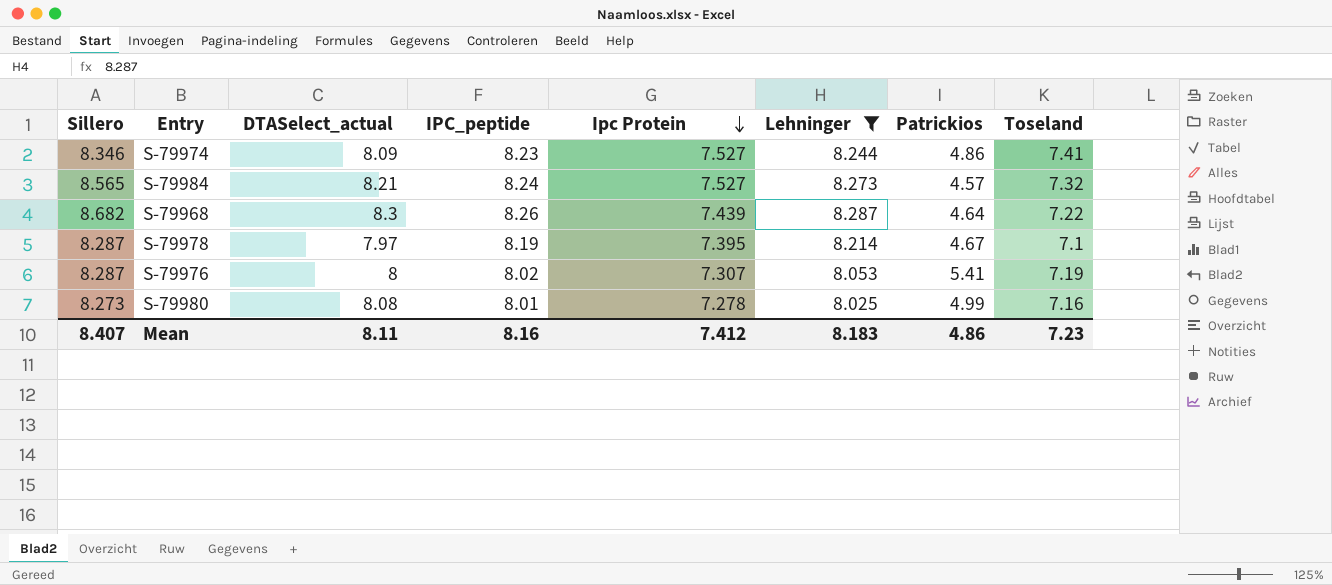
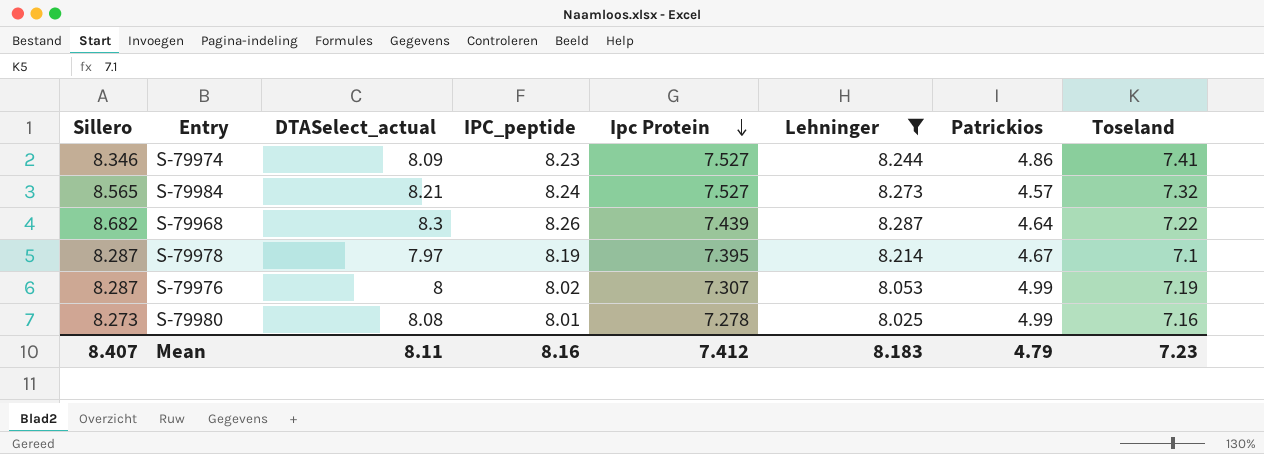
S-79976 | Patrickios: 5.41 -> 4.99
Mean | Patrickios: 4.86 -> 4.79

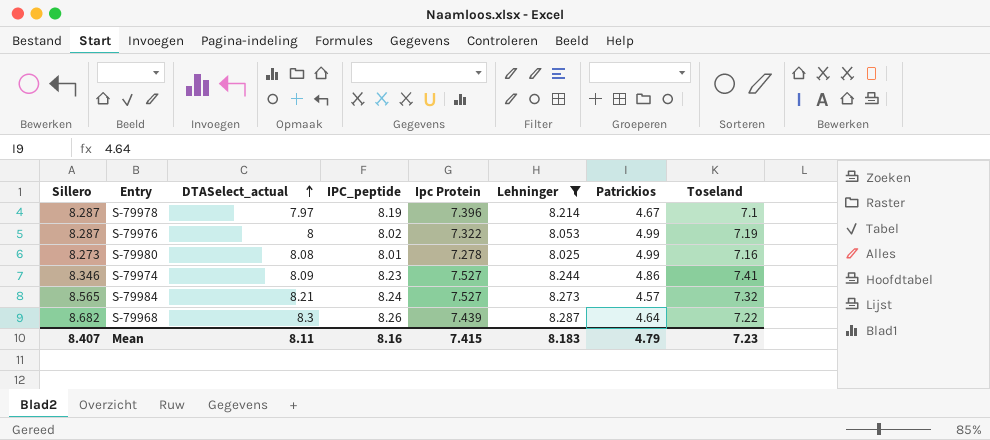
row order: Ipc Protein descending -> DTASelect_actual ascending
S-79978 | Ipc Protein: 7.395 -> 7.396
S-79976 | Ipc Protein: 7.307 -> 7.322
Mean | Ipc Protein: 7.412 -> 7.415

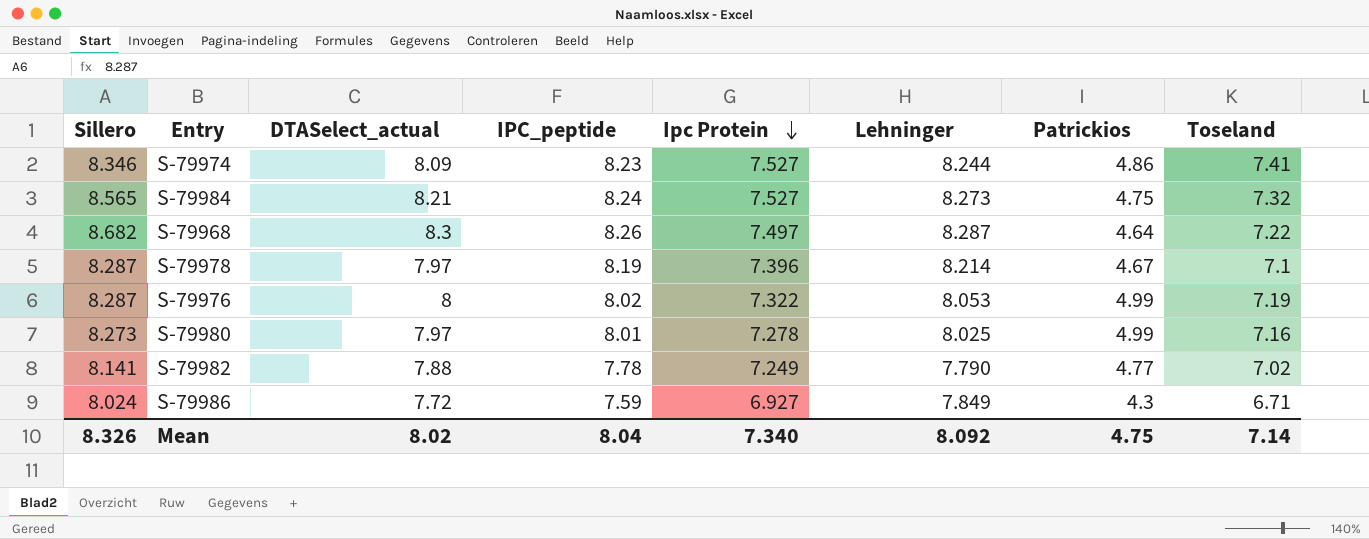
filter: Lehninger >= 8.025 -> none
row order: DTASelect_actual ascending -> Ipc Protein descending
S-79984 | Patrickios: 4.57 -> 4.75
S-79968 | Ipc Protein: 7.439 -> 7.497
S-79980 | DTASelect_actual: 8.08 -> 7.97
Mean | Sillero: 8.407 -> 8.326
Mean | DTASelect_actual: 8.11 -> 8.02
Mean | IPC_peptide: 8.16 -> 8.04
Mean | Ipc Protein: 7.415 -> 7.340
Mean | Lehninger: 8.183 -> 8.092
Mean | Patrickios: 4.79 -> 4.75
Mean | Toseland: 7.23 -> 7.14

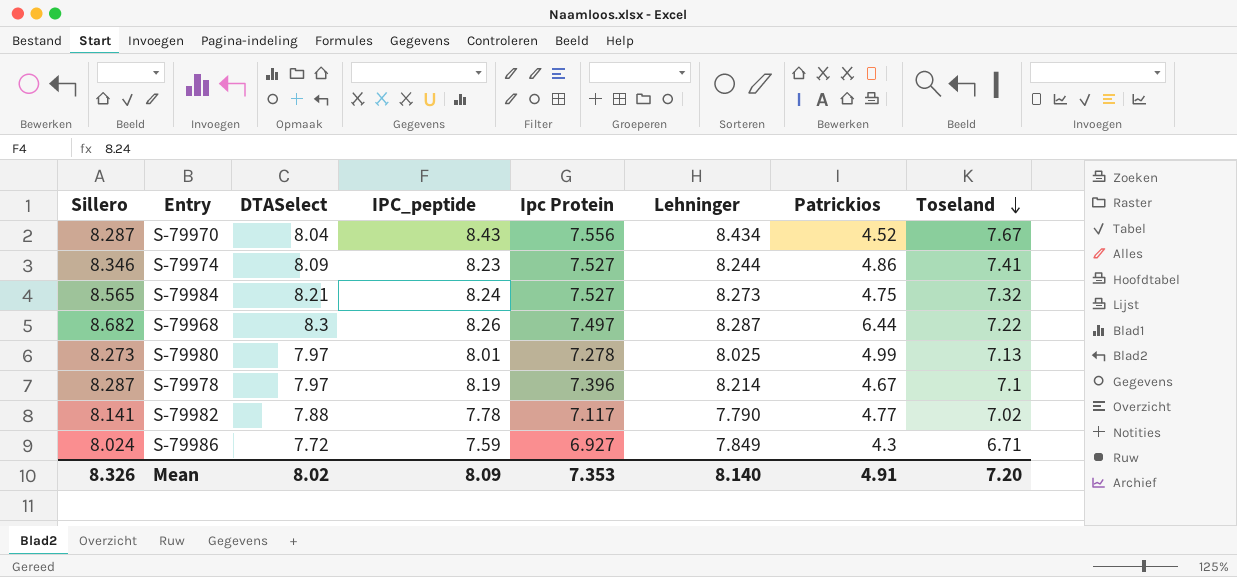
row order: Ipc Protein descending -> Toseland descending
column name: DTASelect_actual -> DTASelect
row S-79976: 8.287 | 8 | 8.02 | 7.322 | 8.053 | 4.99 | 7.19 -> none
row S-79970: none -> 8.287 | 8.04 | 8.43 | 7.556 | 8.434 | 4.52 | 7.67
S-79968 | Patrickios: 4.64 -> 6.44
S-79980 | Toseland: 7.16 -> 7.13
S-79982 | Ipc Protein: 7.249 -> 7.117
Mean | IPC_peptide: 8.04 -> 8.09
Mean | Ipc Protein: 7.340 -> 7.353
Mean | Lehninger: 8.092 -> 8.140
Mean | Patrickios: 4.75 -> 4.91
Mean | Toseland: 7.14 -> 7.20

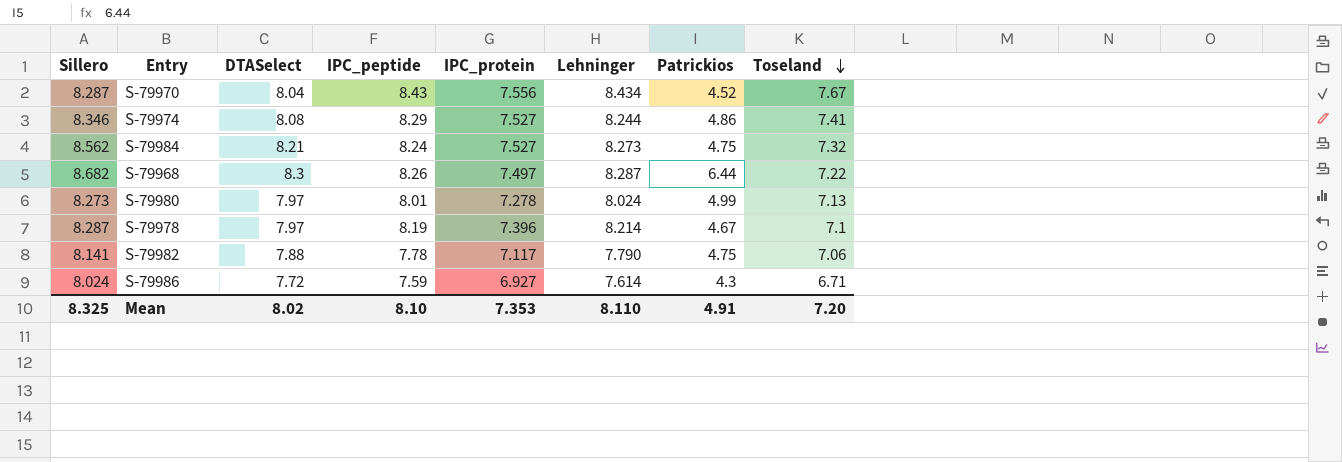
column name: Ipc Protein -> IPC_protein
S-79974 | DTASelect: 8.09 -> 8.08
S-79974 | IPC_peptide: 8.23 -> 8.29
S-79984 | Sillero: 8.565 -> 8.562
S-79980 | Lehninger: 8.025 -> 8.024
S-79982 | Patrickios: 4.77 -> 4.75
S-79982 | Toseland: 7.02 -> 7.06
S-79986 | Lehninger: 7.849 -> 7.614
Mean | Sillero: 8.326 -> 8.325
Mean | IPC_peptide: 8.09 -> 8.10
Mean | Lehninger: 8.140 -> 8.110

